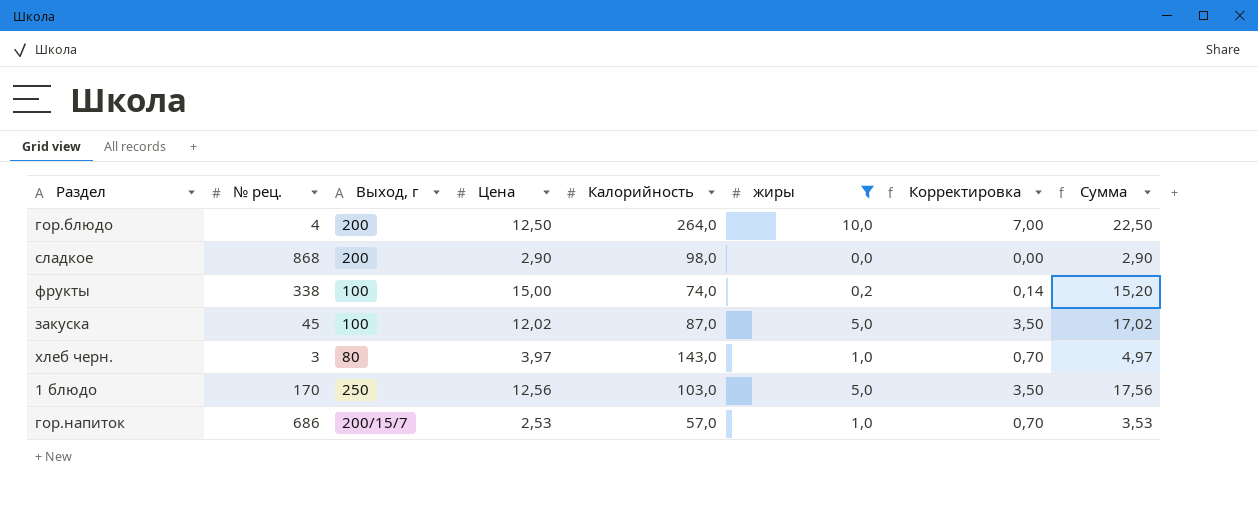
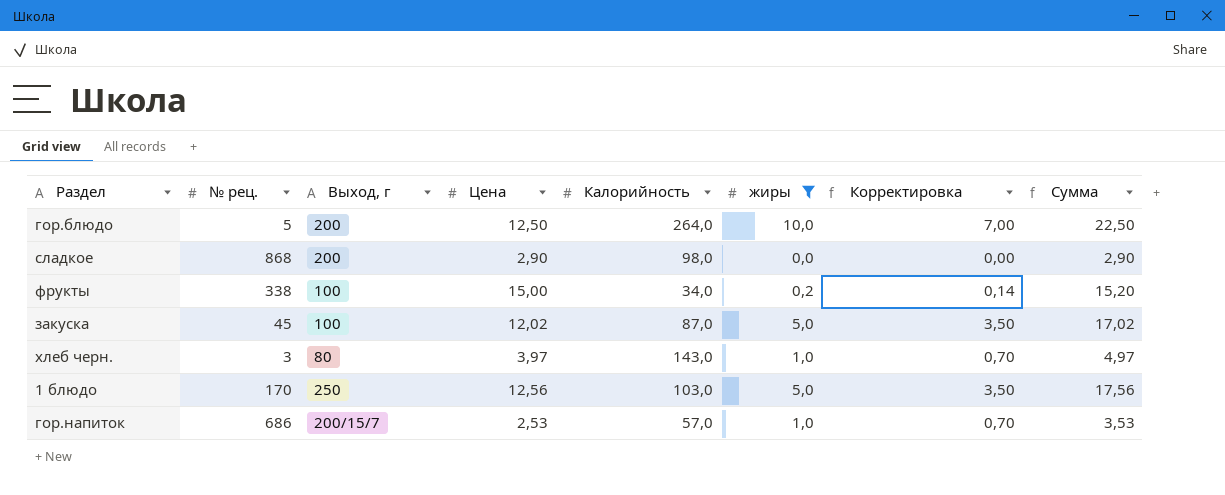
гор.блюдо | № рец.: 4 -> 5
фрукты | Калорийность: 74,0 -> 34,0

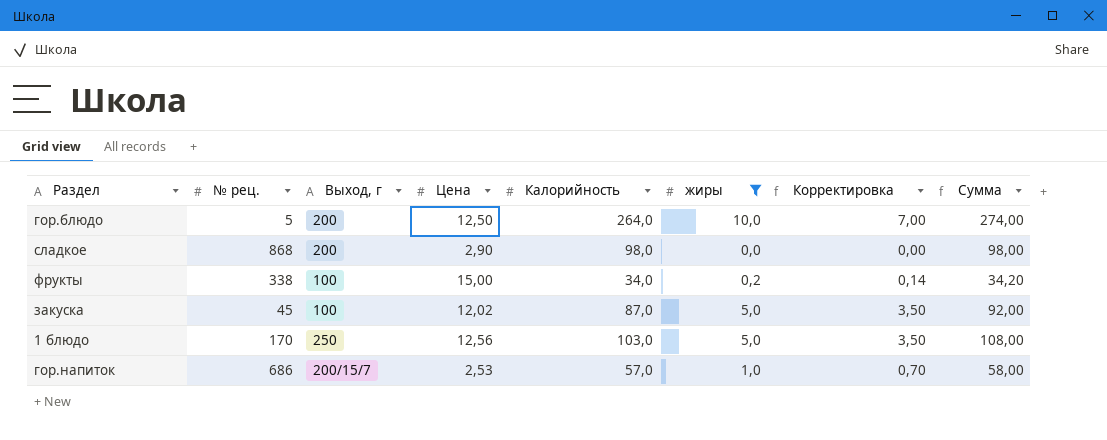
column Сумма | formula: [Цена] + [жиры] -> [Калорийность] + [жиры]
row хлеб черн.: 3 | 80 | 3,97 | 143,0 | 1,0 | 0,70 | 4,97 -> none

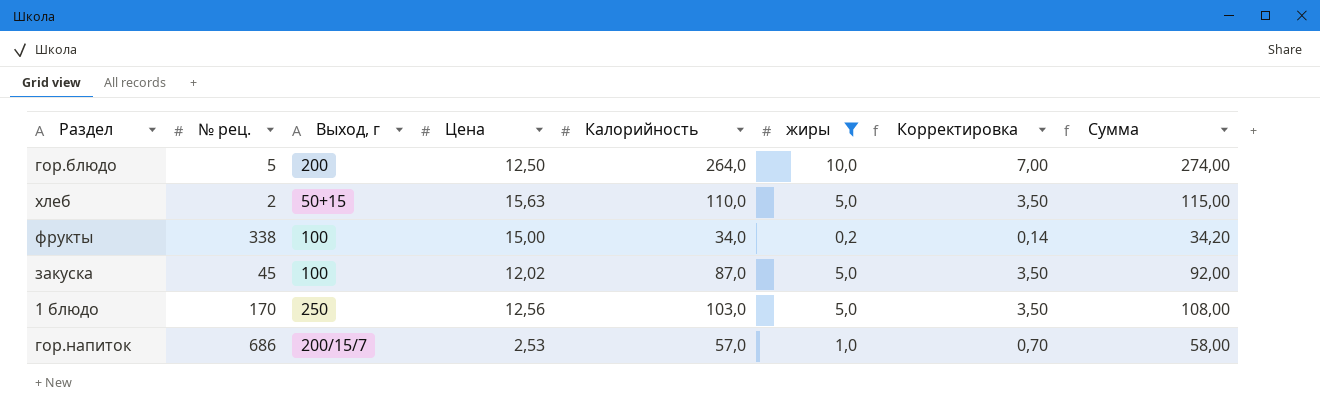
row сладкое: 868 | 200 | 2,90 | 98,0 | 0,0 | 0,00 | 98,00 -> none
row хлеб: none -> 2 | 50+15 | 15,63 | 110,0 | 5,0 | 3,50 | 115,00

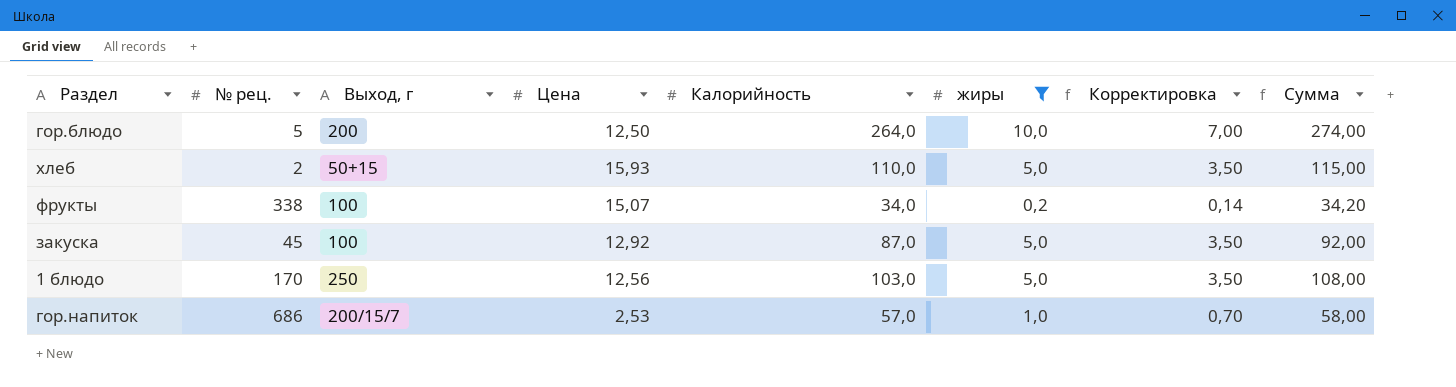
хлеб | Цена: 15,63 -> 15,93
фрукты | Цена: 15,00 -> 15,07
закуска | Цена: 12,02 -> 12,92

